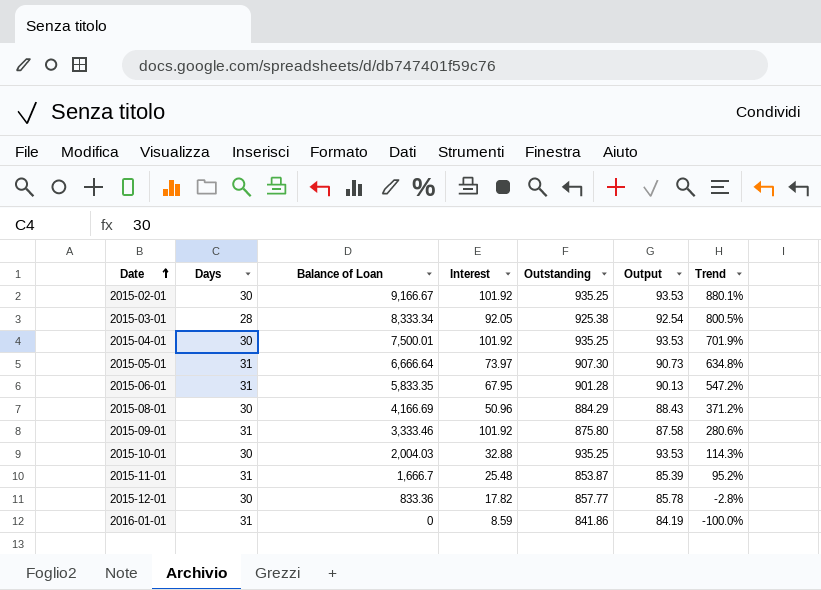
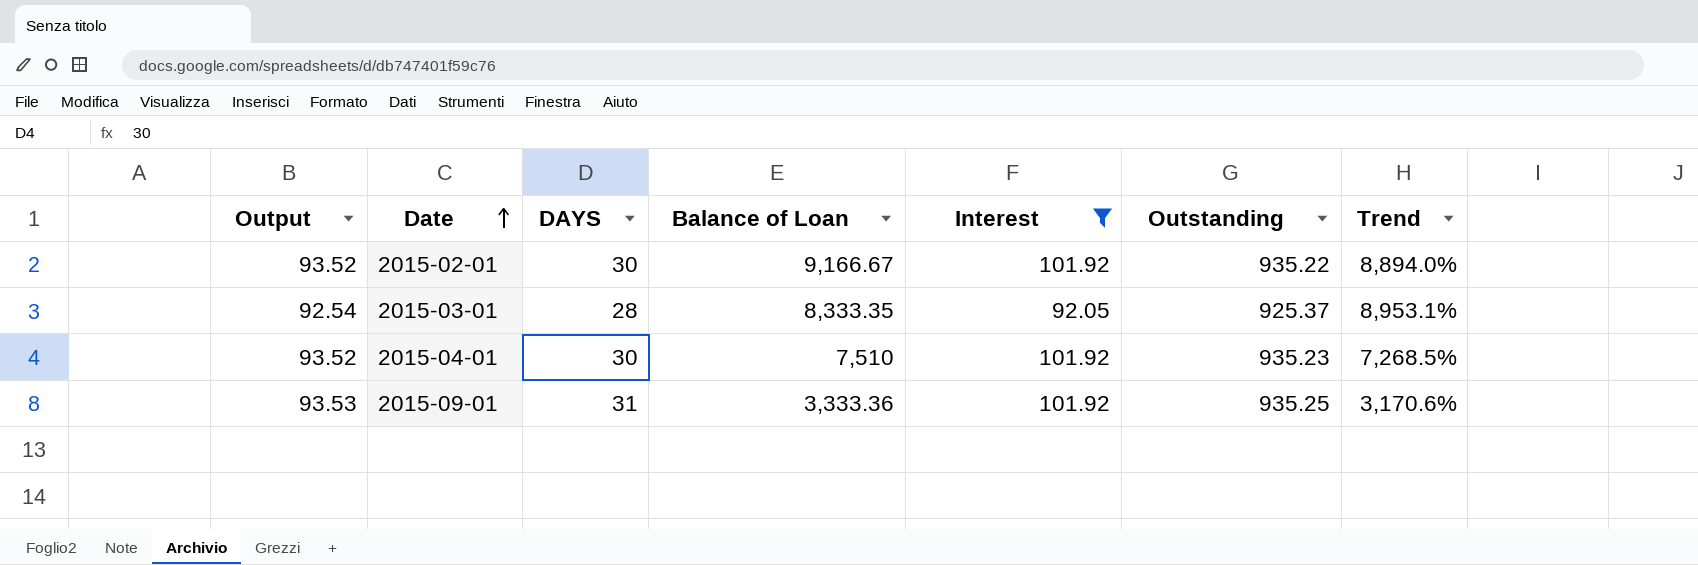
filter: none -> Interest >= 92.05
column Output | position: 6 -> 1
column name: Days -> DAYS
column Trend | formula: ([Balance of Loan] - [Outstanding]) / [Outstanding] -> ([Balance of Loan] - [Interest]) / [Interest]
2015-02-01 | Output: 93.53 -> 93.52
2015-02-01 | Outstanding: 935.25 -> 935.22
2015-03-01 | Balance of Loan: 8,333.34 -> 8,333.35
2015-03-01 | Outstanding: 925.38 -> 925.37
2015-04-01 | Output: 93.53 -> 93.52
2015-04-01 | Balance of Loan: 7,500.01 -> 7,510
2015-04-01 | Outstanding: 935.25 -> 935.23
2015-09-01 | Output: 87.58 -> 93.53
2015-09-01 | Balance of Loan: 3,333.46 -> 3,333.36
2015-09-01 | Outstanding: 875.80 -> 935.25

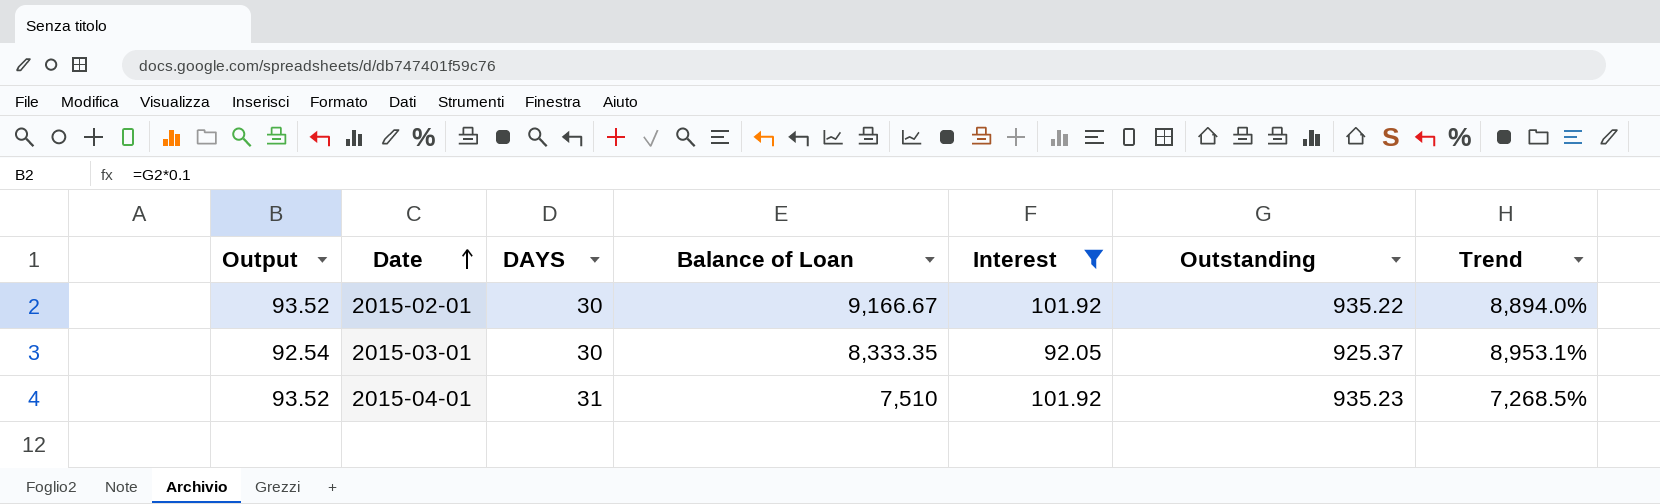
row 2015-09-01: 93.53 | 31 | 3,333.36 | 101.92 | 935.25 | 3,170.6% -> none
2015-03-01 | DAYS: 28 -> 30
2015-04-01 | DAYS: 30 -> 31

